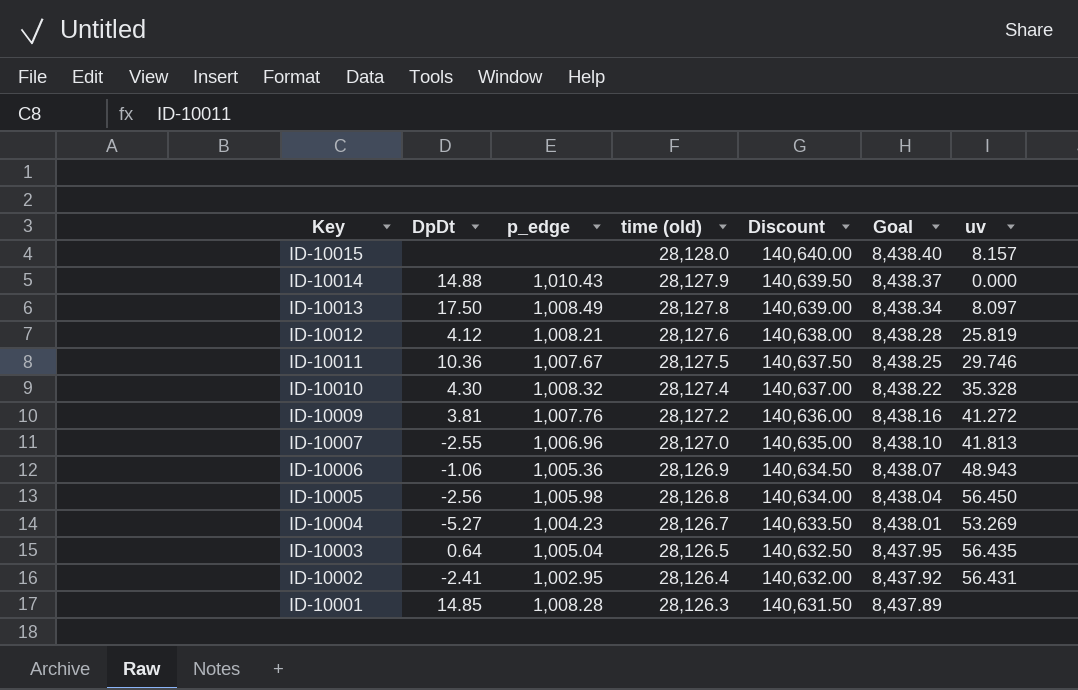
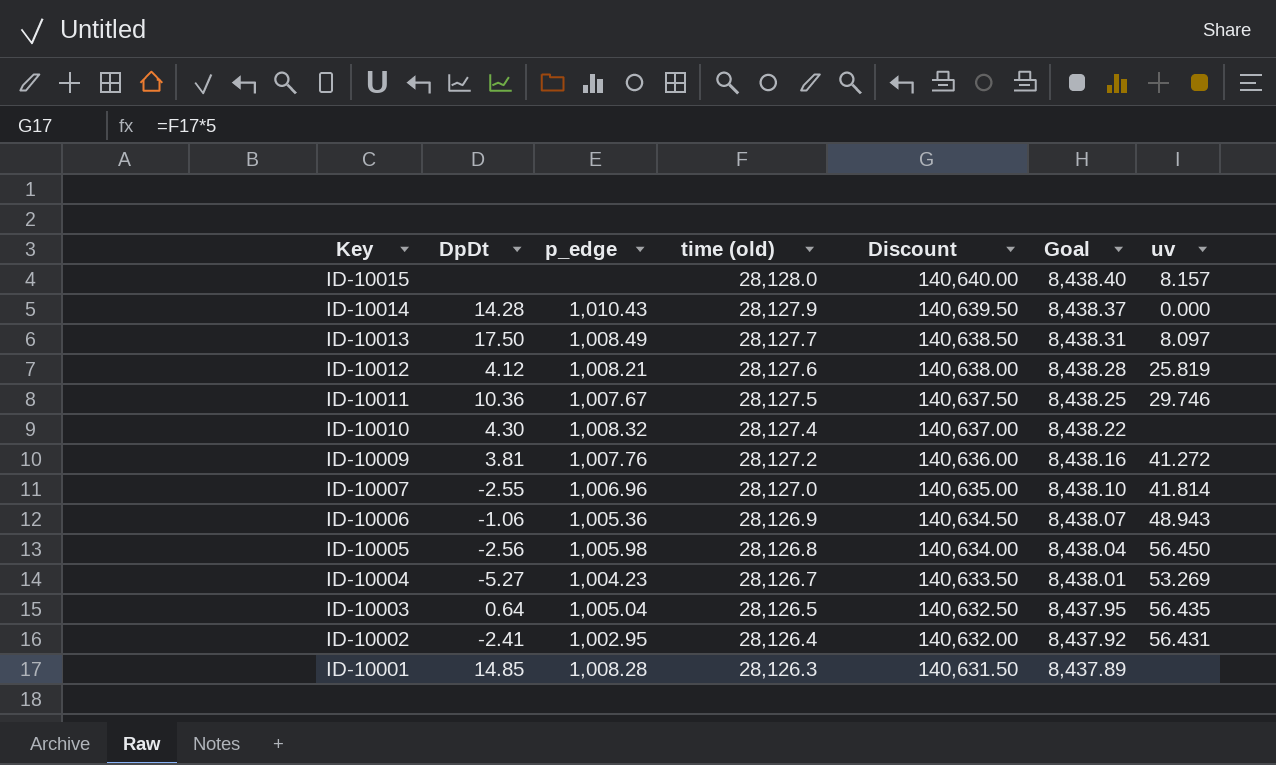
ID-10014 | DpDt: 14.88 -> 14.28
ID-10013 | time (old): 28,127.8 -> 28,127.7
ID-10013 | Discount: 140,639.00 -> 140,638.50
ID-10013 | Goal: 8,438.34 -> 8,438.31
ID-10010 | uv: 35.328 -> none
ID-10007 | uv: 41.813 -> 41.814

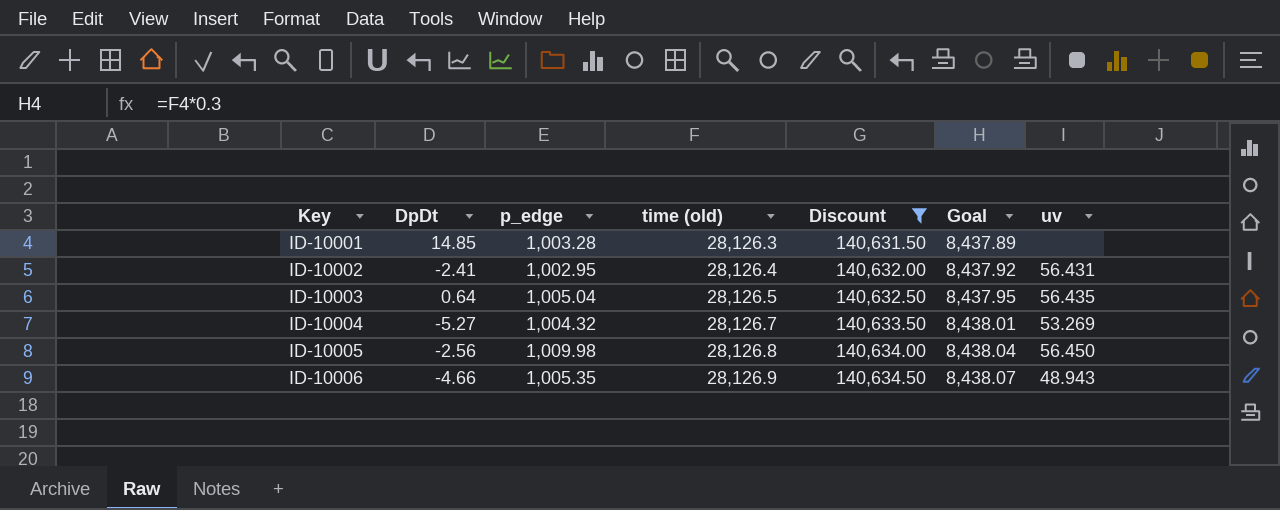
filter: none -> Discount <= 140,634.50
row order: Key descending -> Key ascending
ID-10001 | p_edge: 1,008.28 -> 1,003.28
ID-10004 | p_edge: 1,004.23 -> 1,004.32
ID-10005 | p_edge: 1,005.98 -> 1,009.98
ID-10006 | DpDt: -1.06 -> -4.66
ID-10006 | p_edge: 1,005.36 -> 1,005.35

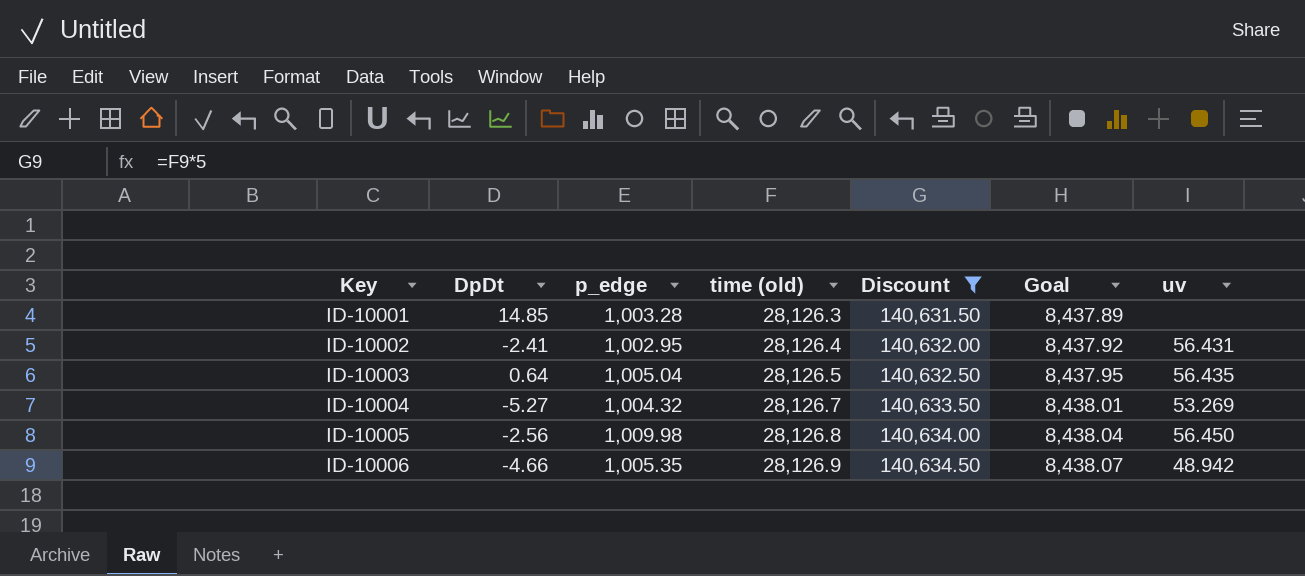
ID-10006 | uv: 48.943 -> 48.942

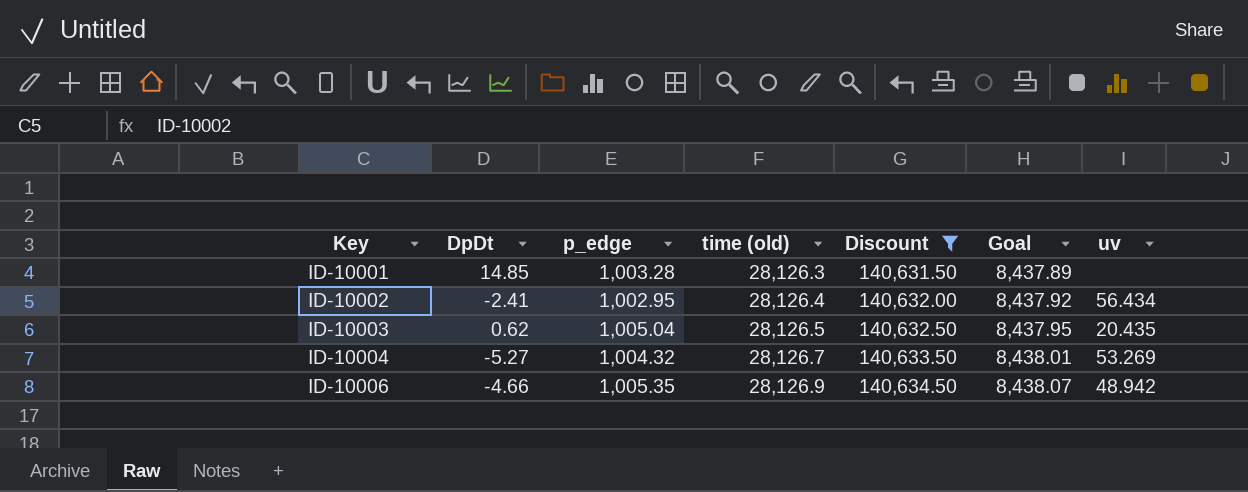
row ID-10005: -2.56 | 1,009.98 | 28,126.8 | 140,634.00 | 8,438.04 | 56.450 -> none
ID-10002 | uv: 56.431 -> 56.434
ID-10003 | DpDt: 0.64 -> 0.62
ID-10003 | uv: 56.435 -> 20.435

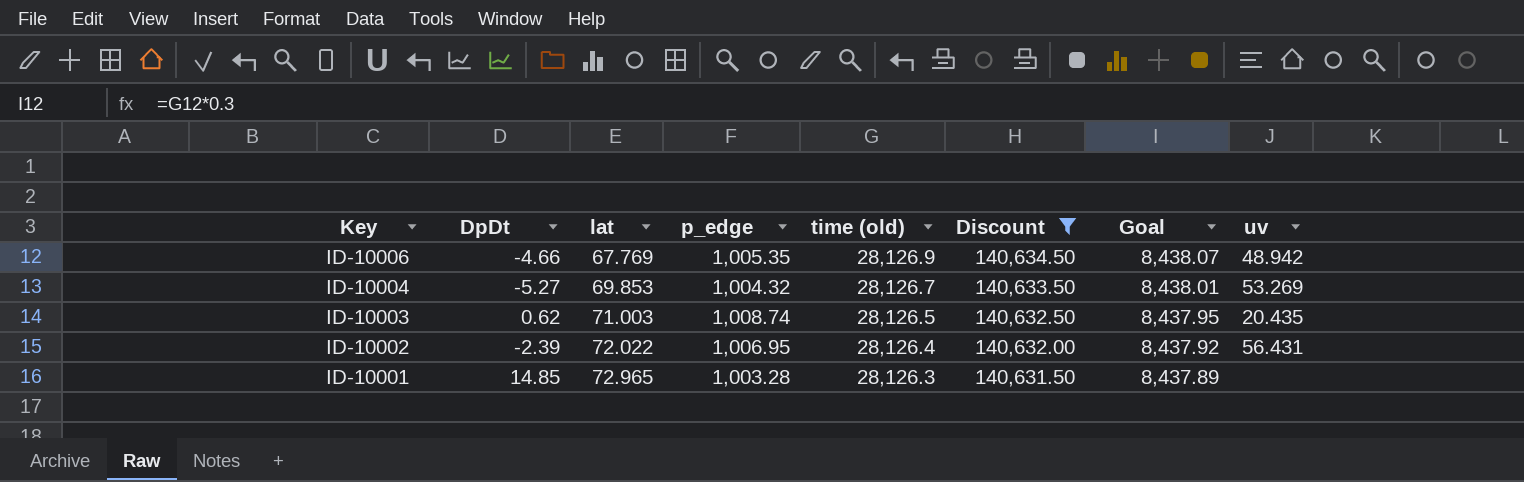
row order: Key ascending -> Key descending
column lat | position: none -> 3
ID-10003 | p_edge: 1,005.04 -> 1,008.74
ID-10002 | DpDt: -2.41 -> -2.39
ID-10002 | p_edge: 1,002.95 -> 1,006.95
ID-10002 | uv: 56.434 -> 56.431

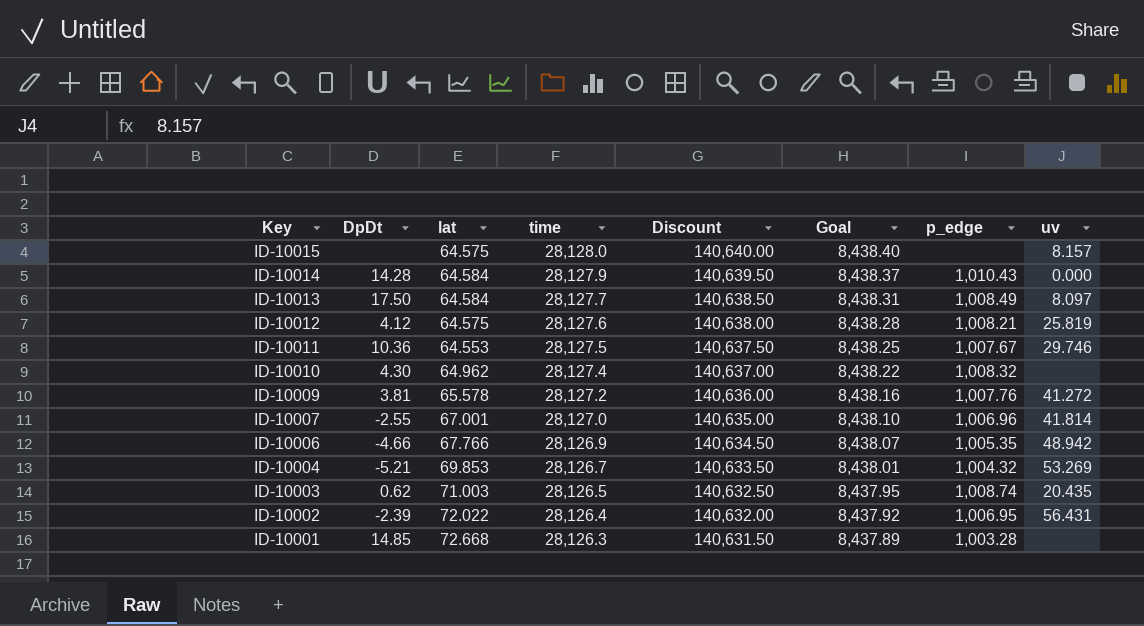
filter: Discount <= 140,634.50 -> none
column name: time (old) -> time
column p_edge | position: 4 -> 7
ID-10006 | lat: 67.769 -> 67.766
ID-10004 | DpDt: -5.27 -> -5.21
ID-10001 | lat: 72.965 -> 72.668

